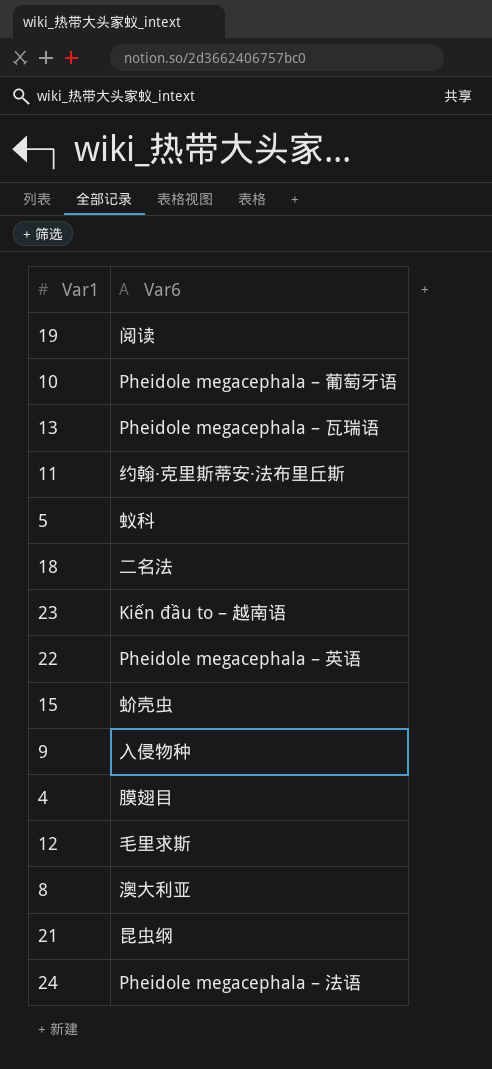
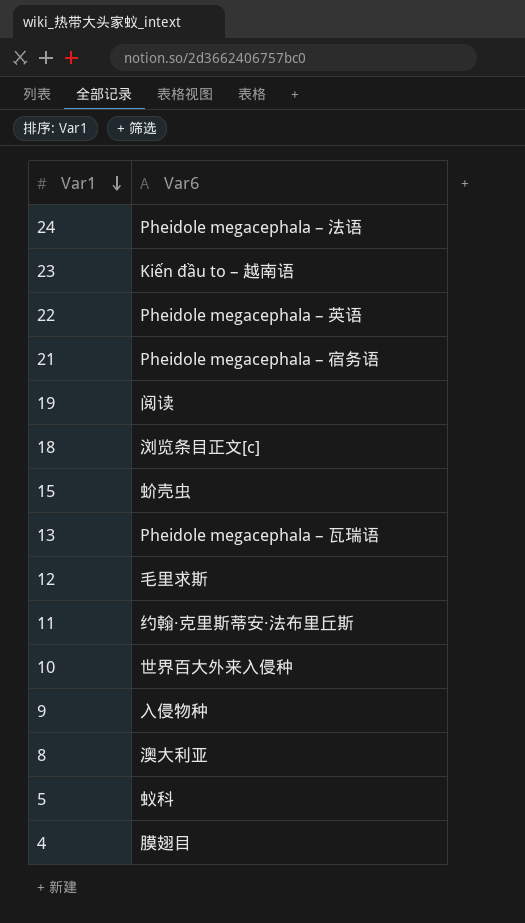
row order: none -> Var1 descending
21 | Var6: 昆虫纲 -> Pheidole megacephala – 宿务语
18 | Var6: 二名法 -> 浏览条目正文[c]
10 | Var6: Pheidole megacephala – 葡萄牙语 -> 世界百大外来入侵种

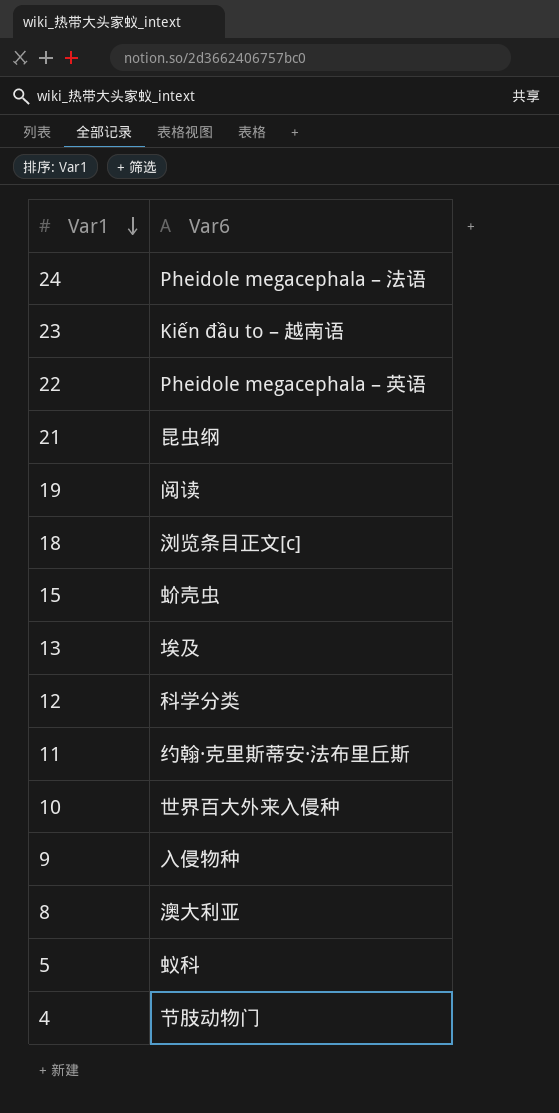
21 | Var6: Pheidole megacephala – 宿务语 -> 昆虫纲
13 | Var6: Pheidole megacephala – 瓦瑞语 -> 埃及
12 | Var6: 毛里求斯 -> 科学分类
4 | Var6: 膜翅目 -> 节肢动物门

